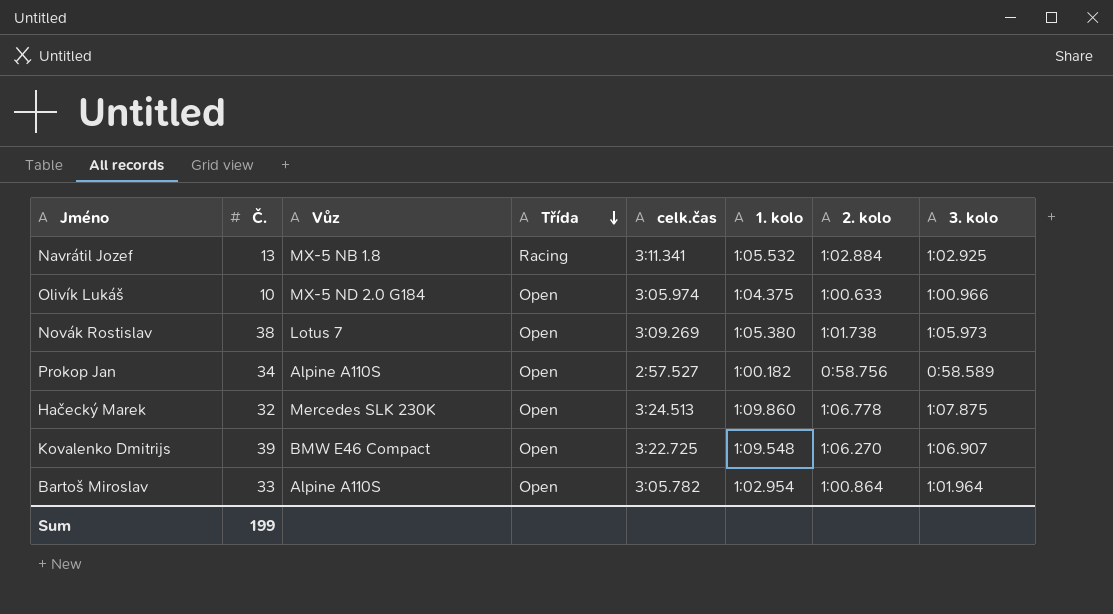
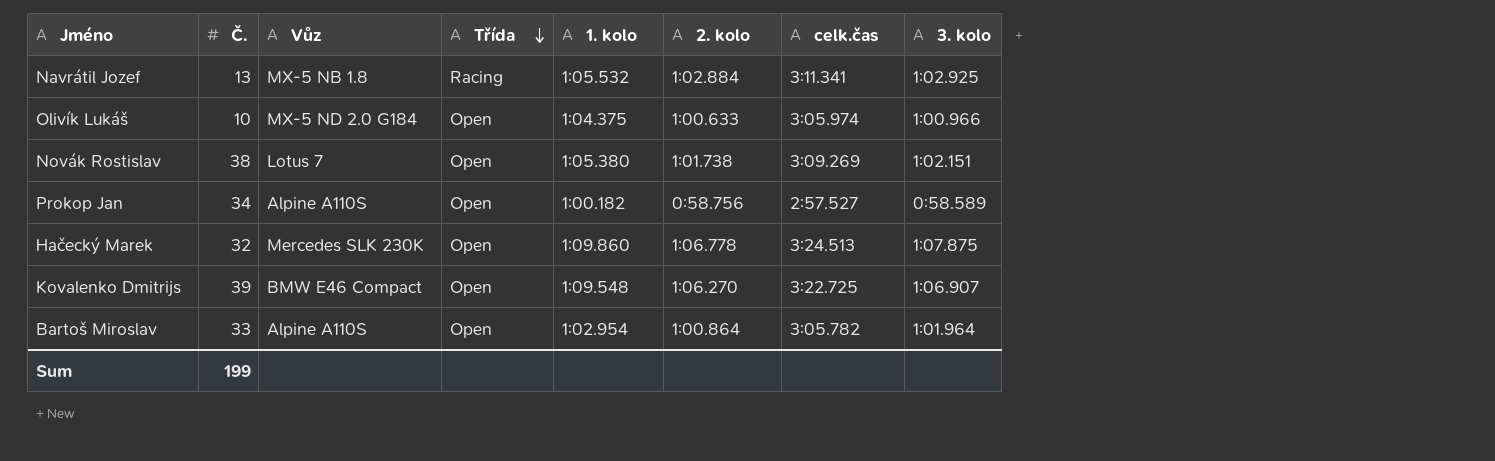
column celk.čas | position: 5 -> 7
Novák Rostislav | 3. kolo: 1:05.973 -> 1:02.151

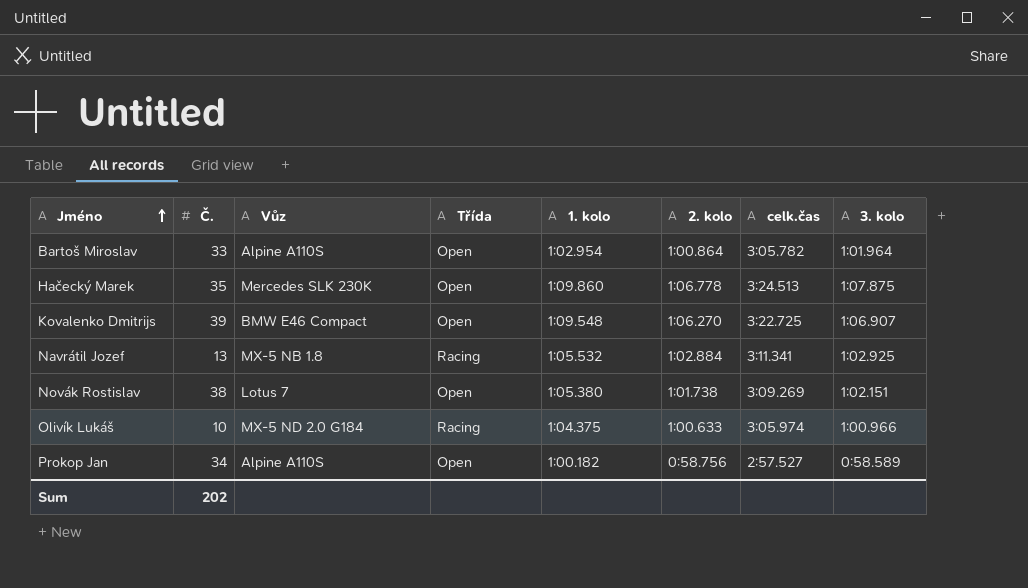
row order: Třída descending -> Jméno ascending
Hačecký Marek | Č.: 32 -> 35
Olivík Lukáš | Třída: Open -> Racing
Sum | Č.: 199 -> 202

